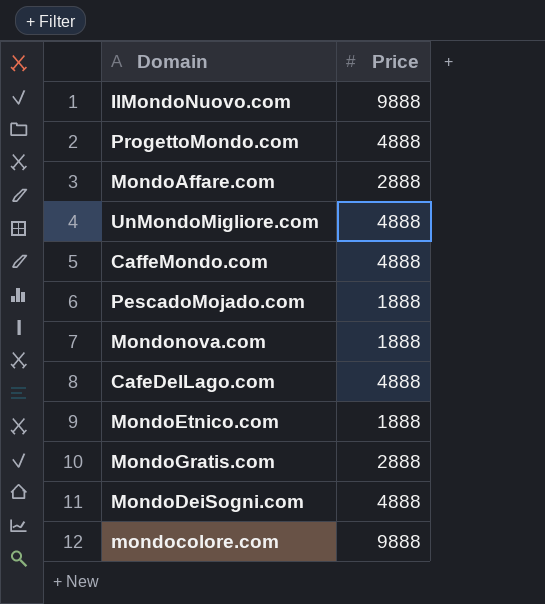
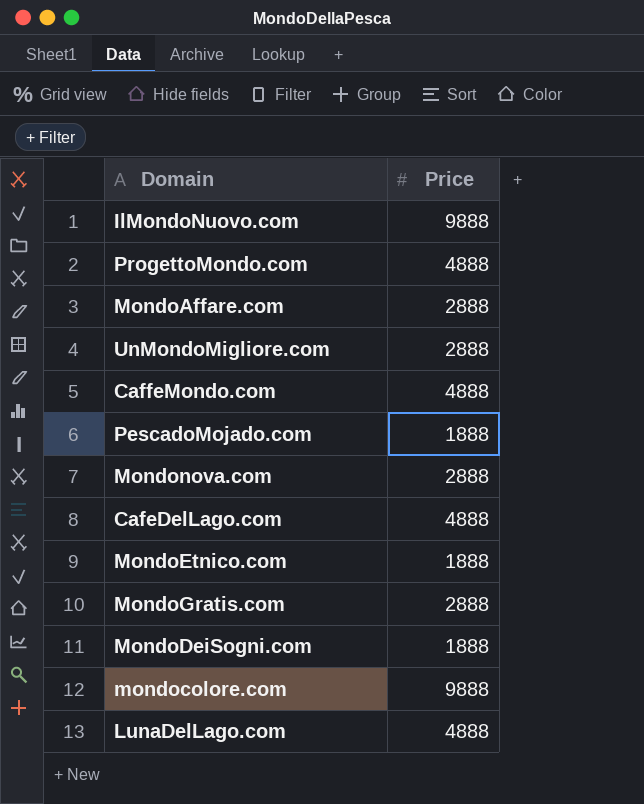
UnMondoMigliore.com | Price: 4888 -> 2888
Mondonova.com | Price: 1888 -> 2888
MondoDeiSogni.com | Price: 4888 -> 1888
row LunaDelLago.com: none -> 4888

